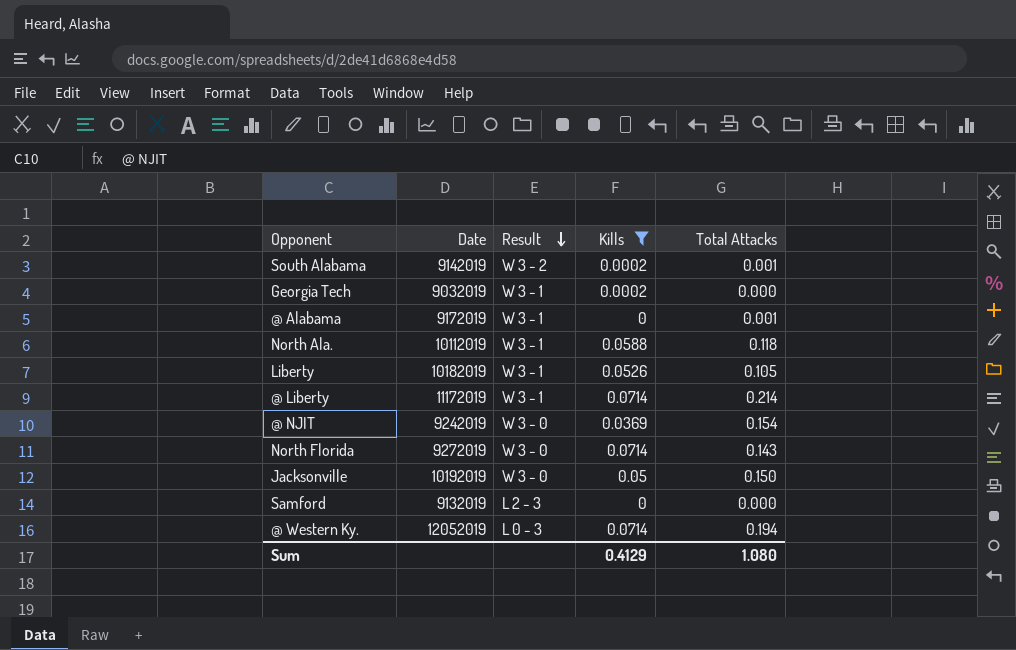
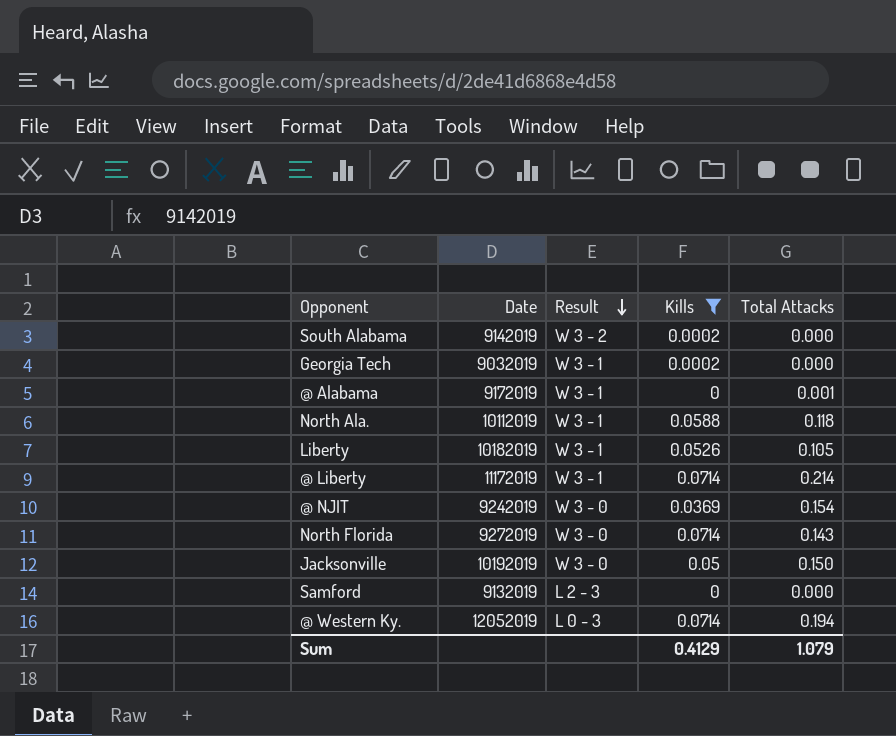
South Alabama | Total Attacks: 0.001 -> 0.000
Sum | Total Attacks: 1.080 -> 1.079

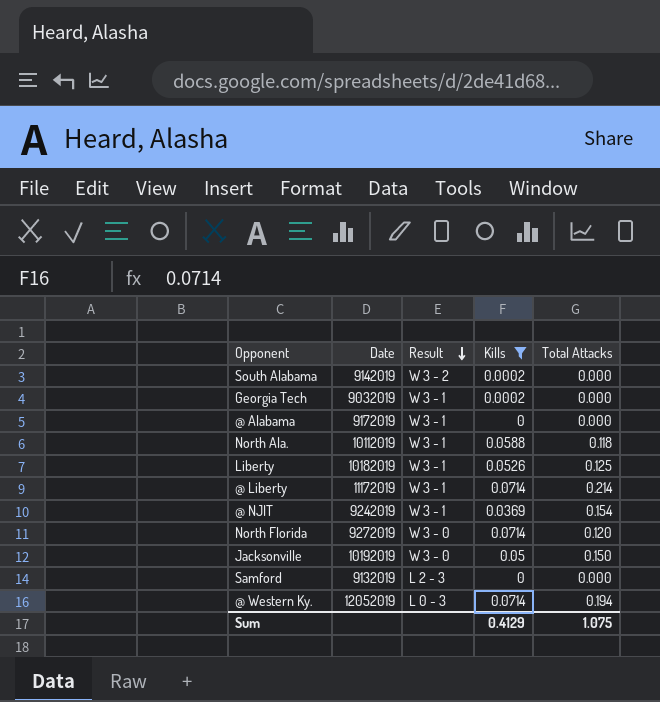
@ Alabama | Total Attacks: 0.001 -> 0.000
Liberty | Total Attacks: 0.105 -> 0.125
@ NJIT | Result: W 3 - 0 -> W 3 - 1
North Florida | Total Attacks: 0.143 -> 0.120
Sum | Total Attacks: 1.079 -> 1.075

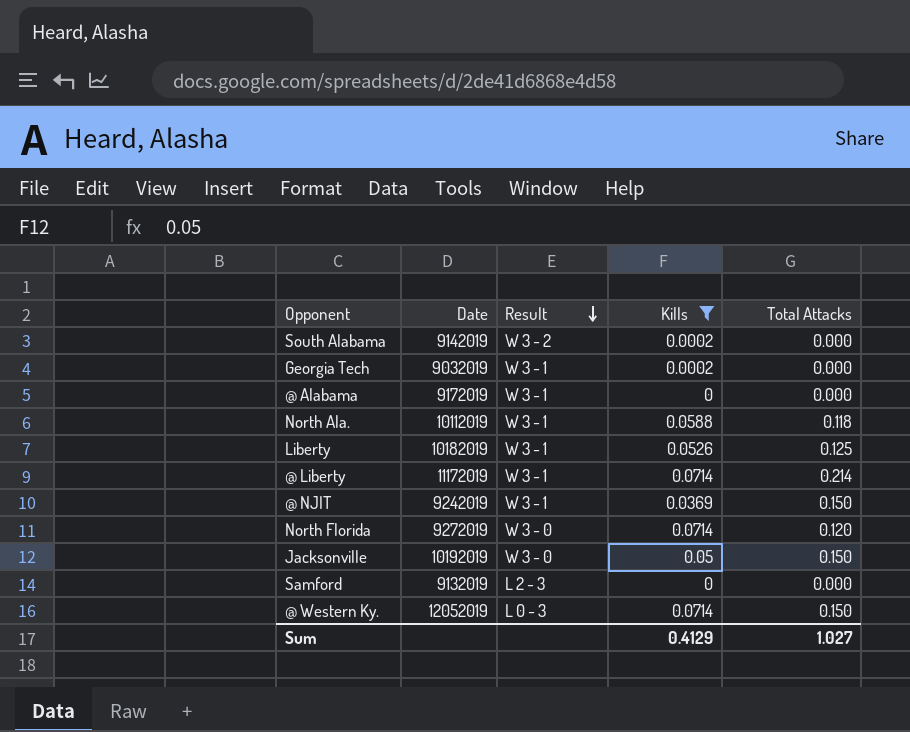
@ NJIT | Total Attacks: 0.154 -> 0.150
@ Western Ky. | Total Attacks: 0.194 -> 0.150
Sum | Total Attacks: 1.075 -> 1.027

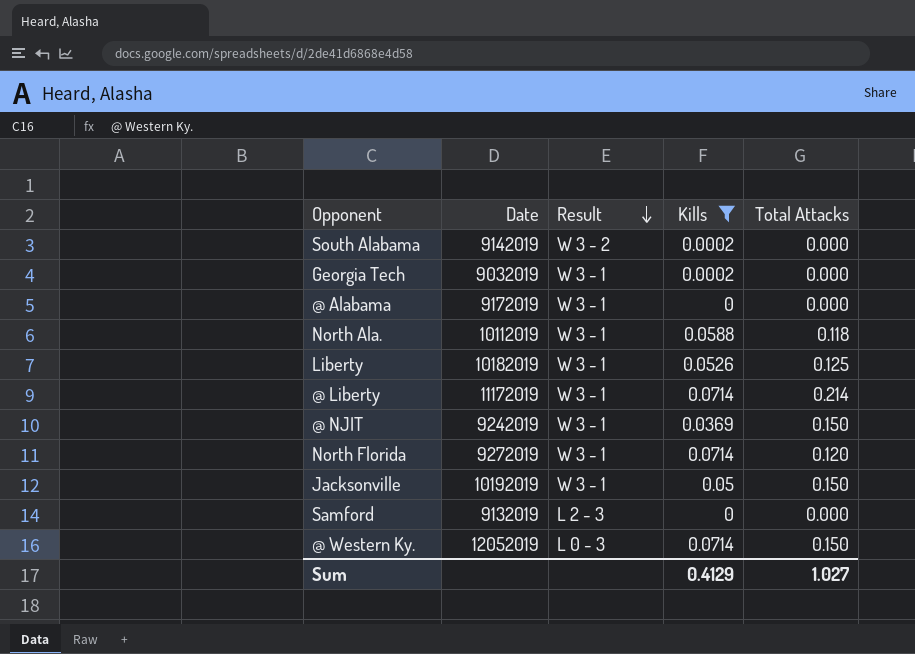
North Florida | Result: W 3 - 0 -> W 3 - 1
Jacksonville | Result: W 3 - 0 -> W 3 - 1

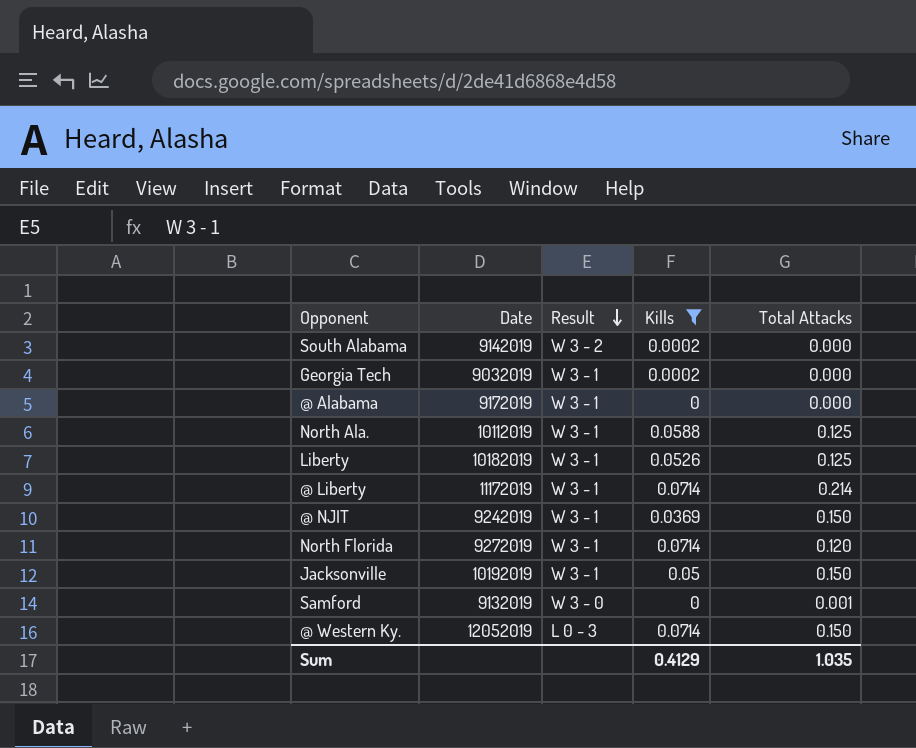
North Ala. | Total Attacks: 0.118 -> 0.125
Samford | Result: L 2 - 3 -> W 3 - 0
Samford | Total Attacks: 0.000 -> 0.001
Sum | Total Attacks: 1.027 -> 1.035

